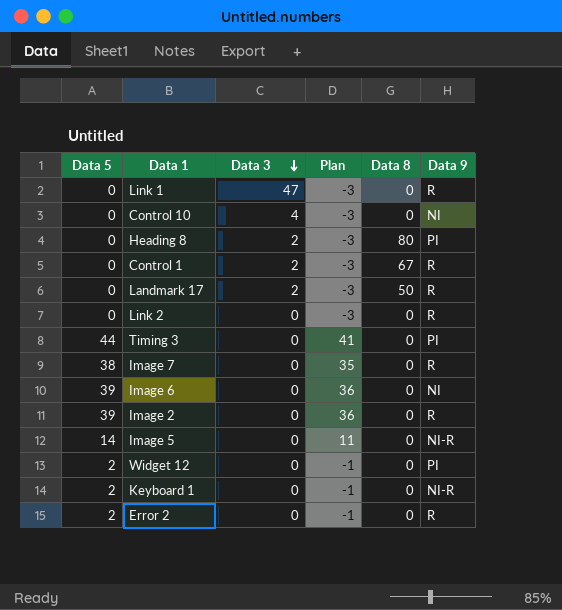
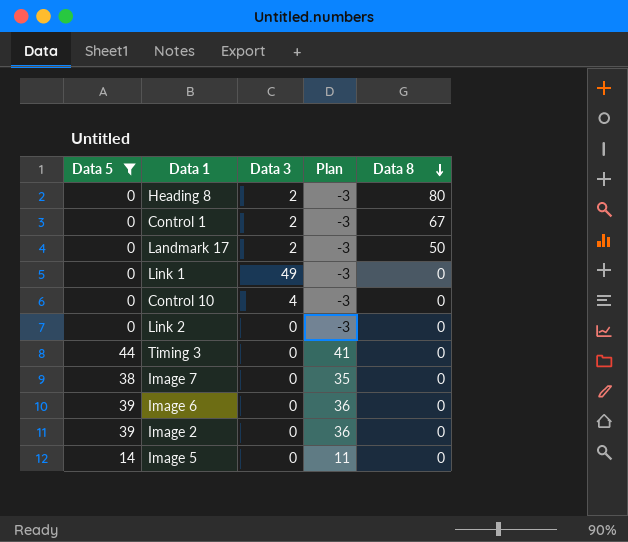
filter: none -> Data 5 != 2
row order: Data 3 descending -> Data 8 descending
column Data 9 | position: 6 -> none
Link 1 | Data 3: 47 -> 49

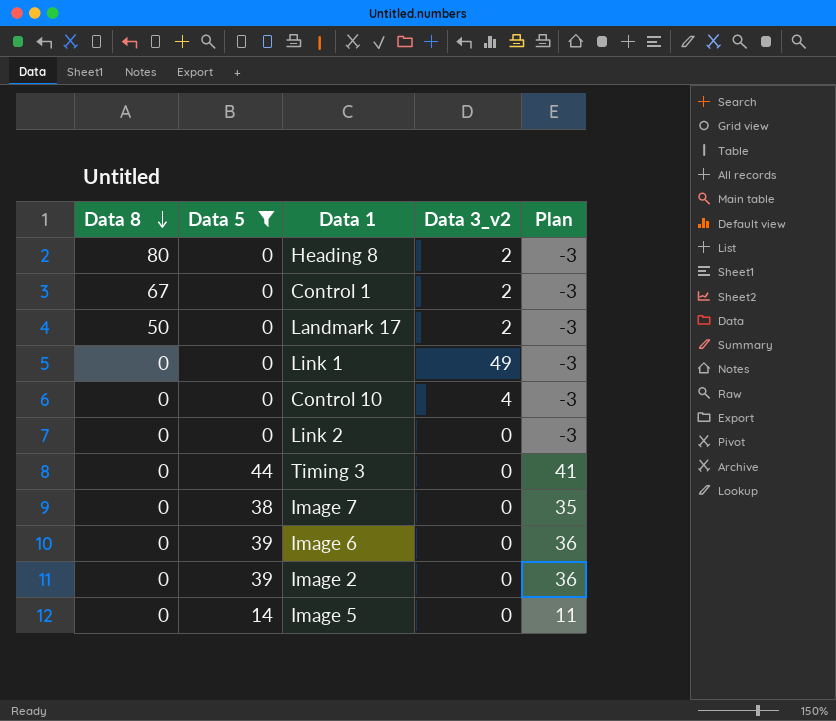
column Data 8 | position: 5 -> 1
column name: Data 3 -> Data 3_v2

